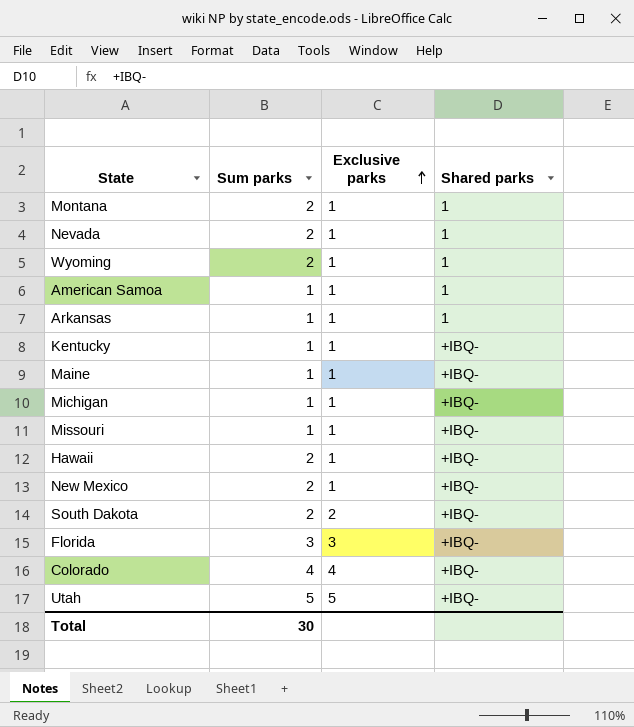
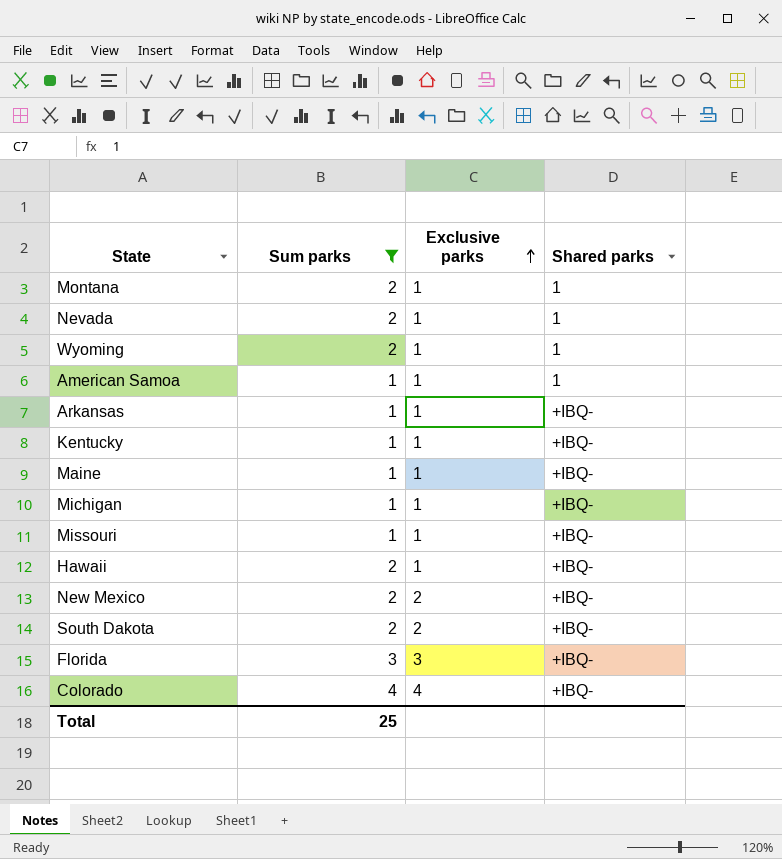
filter: none -> Sum parks != 5
Arkansas | Shared parks: 1 -> +IBQ-
New Mexico | Exclusive parks: 1 -> 2
Total | Sum parks: 30 -> 25

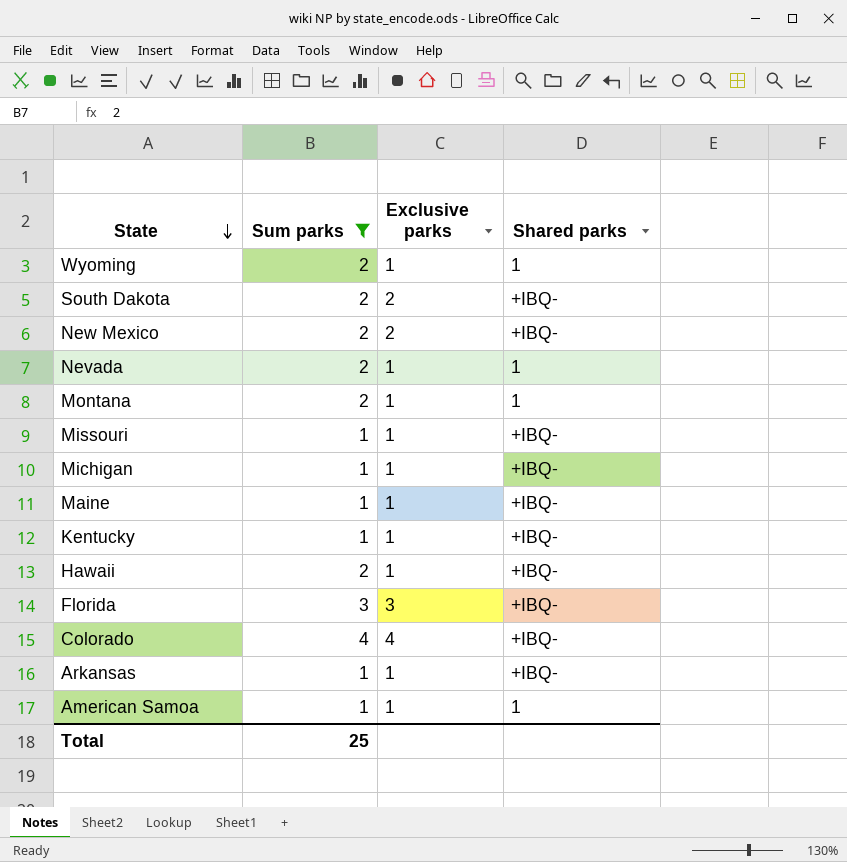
row order: Exclusive parks ascending -> State descending

